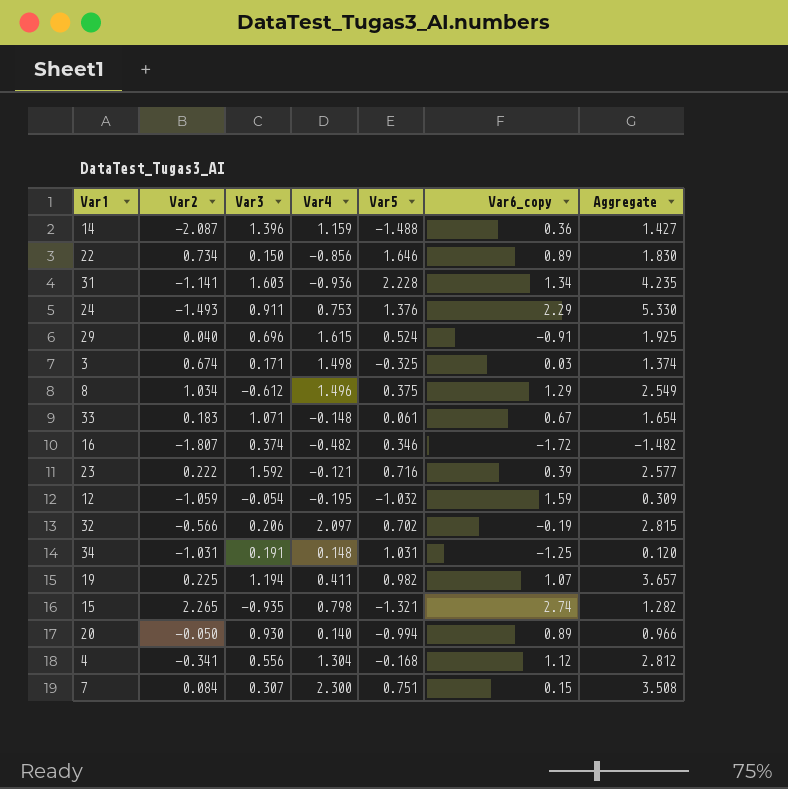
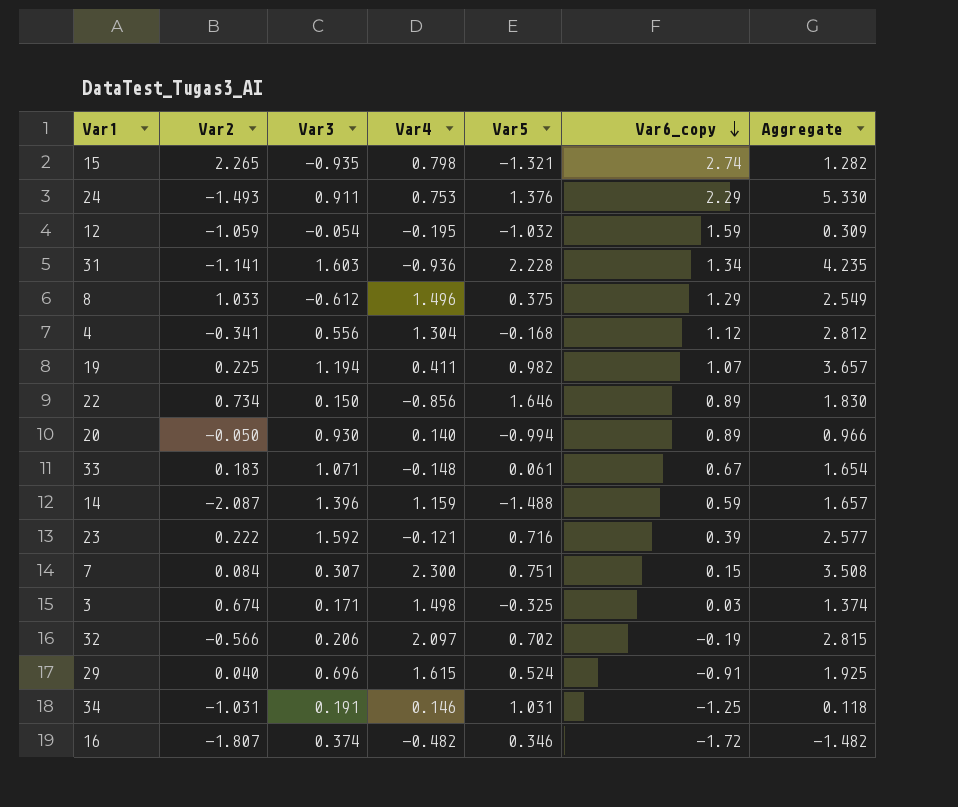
row order: none -> Var6_copy descending
8 | Var2: 1.034 -> 1.033
14 | Var6_copy: 0.36 -> 0.59
14 | Aggregate: 1.427 -> 1.657
34 | Var4: 0.148 -> 0.146
34 | Aggregate: 0.120 -> 0.118

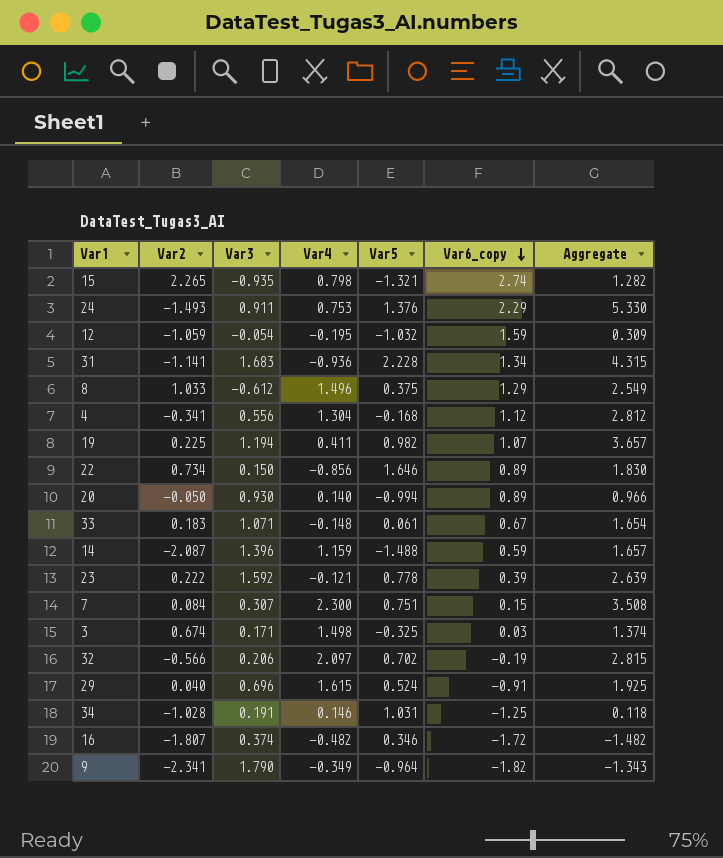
31 | Var3: 1.603 -> 1.683
31 | Aggregate: 4.235 -> 4.315
23 | Var5: 0.716 -> 0.778
23 | Aggregate: 2.577 -> 2.639
34 | Var2: -1.031 -> -1.028
row 9: none -> -2.341 | 1.790 | -0.349 | -0.964 | -1.82 | -1.343

